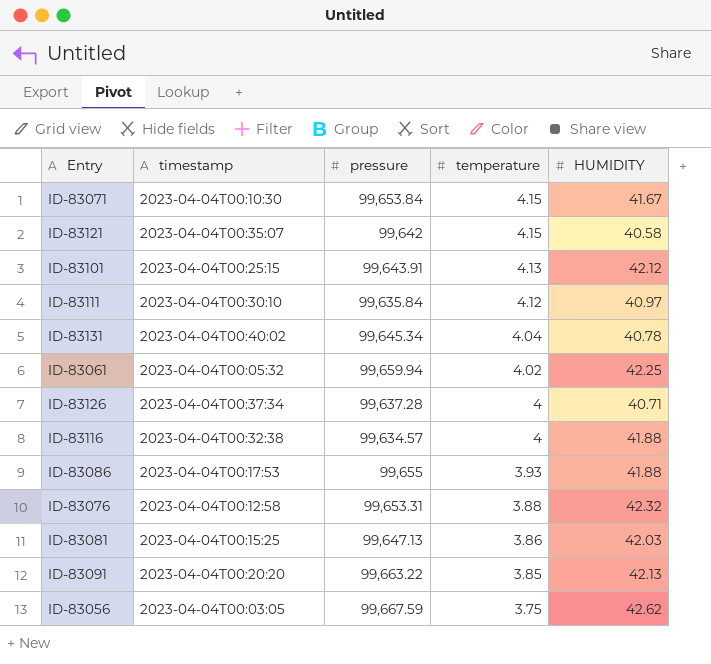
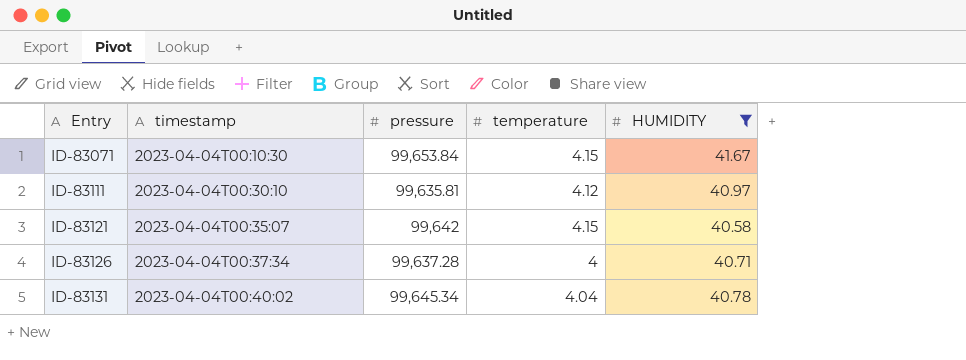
filter: none -> HUMIDITY <= 41.67
row order: temperature descending -> Entry ascending
ID-83111 | pressure: 99,635.84 -> 99,635.81

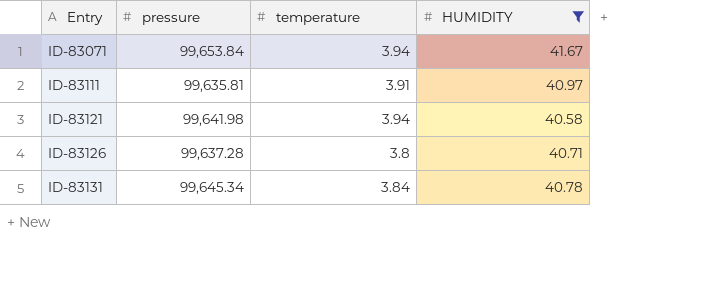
column timestamp | position: 2 -> none
ID-83071 | temperature: 4.15 -> 3.94
ID-83111 | temperature: 4.12 -> 3.91
ID-83121 | pressure: 99,642 -> 99,641.98
ID-83121 | temperature: 4.15 -> 3.94
ID-83126 | temperature: 4 -> 3.8
ID-83131 | temperature: 4.04 -> 3.84

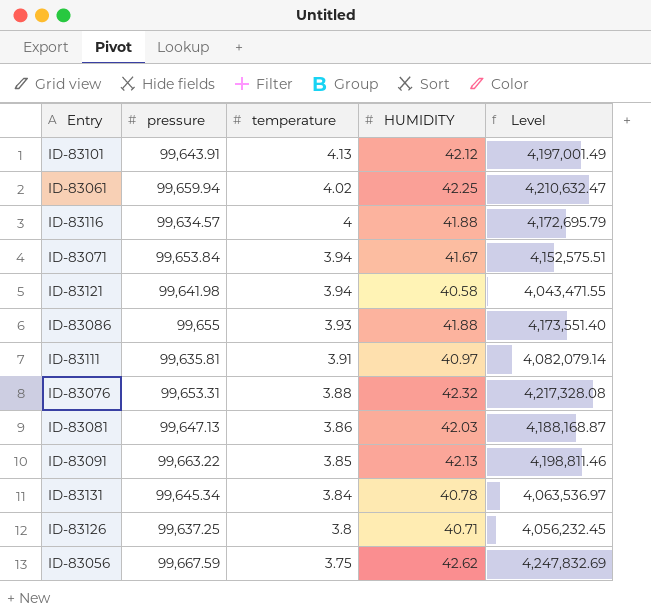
filter: HUMIDITY <= 41.67 -> none
row order: Entry ascending -> temperature descending
column Level | formula: none -> [pressure] * [HUMIDITY]
ID-83126 | pressure: 99,637.28 -> 99,637.25

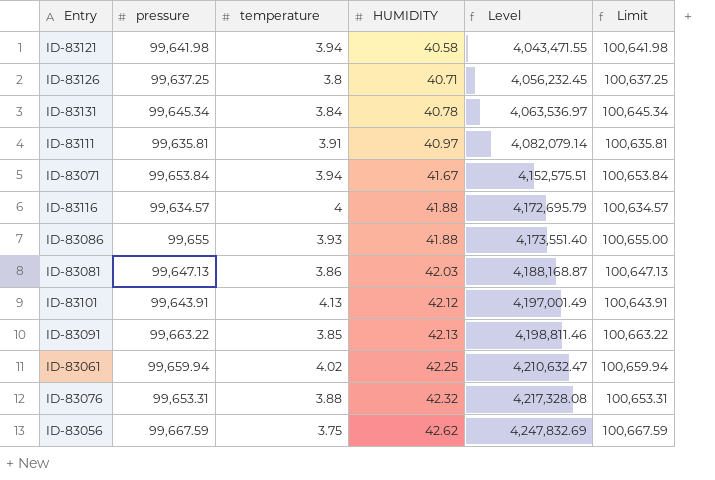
row order: temperature descending -> HUMIDITY ascending
column Limit | formula: none -> [pressure] + 1000

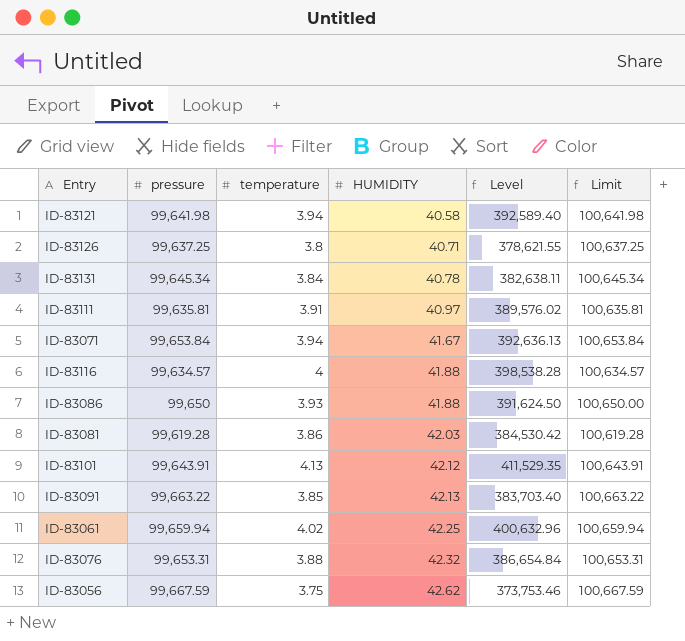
column Level | formula: [pressure] * [HUMIDITY] -> [pressure] * [temperature]
ID-83086 | pressure: 99,655 -> 99,650
ID-83086 | Limit: 100,655.00 -> 100,650.00
ID-83081 | pressure: 99,647.13 -> 99,619.28
ID-83081 | Limit: 100,647.13 -> 100,619.28

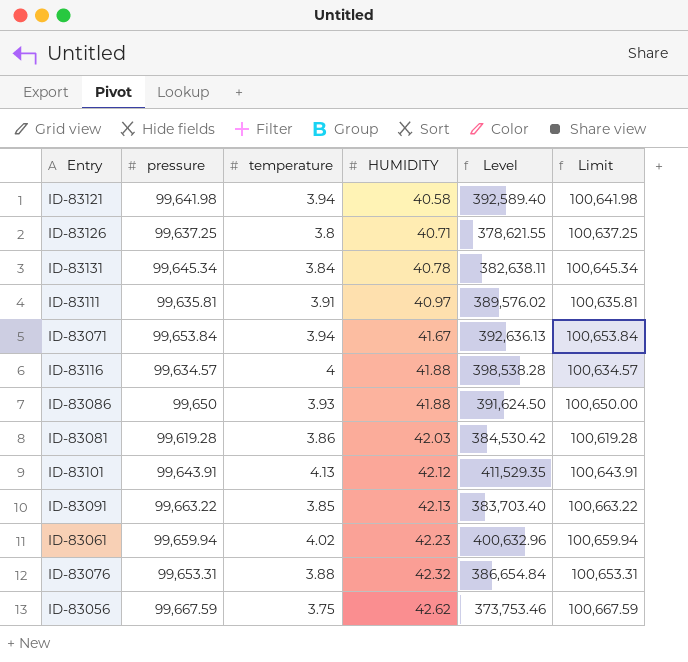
ID-83061 | HUMIDITY: 42.25 -> 42.23

